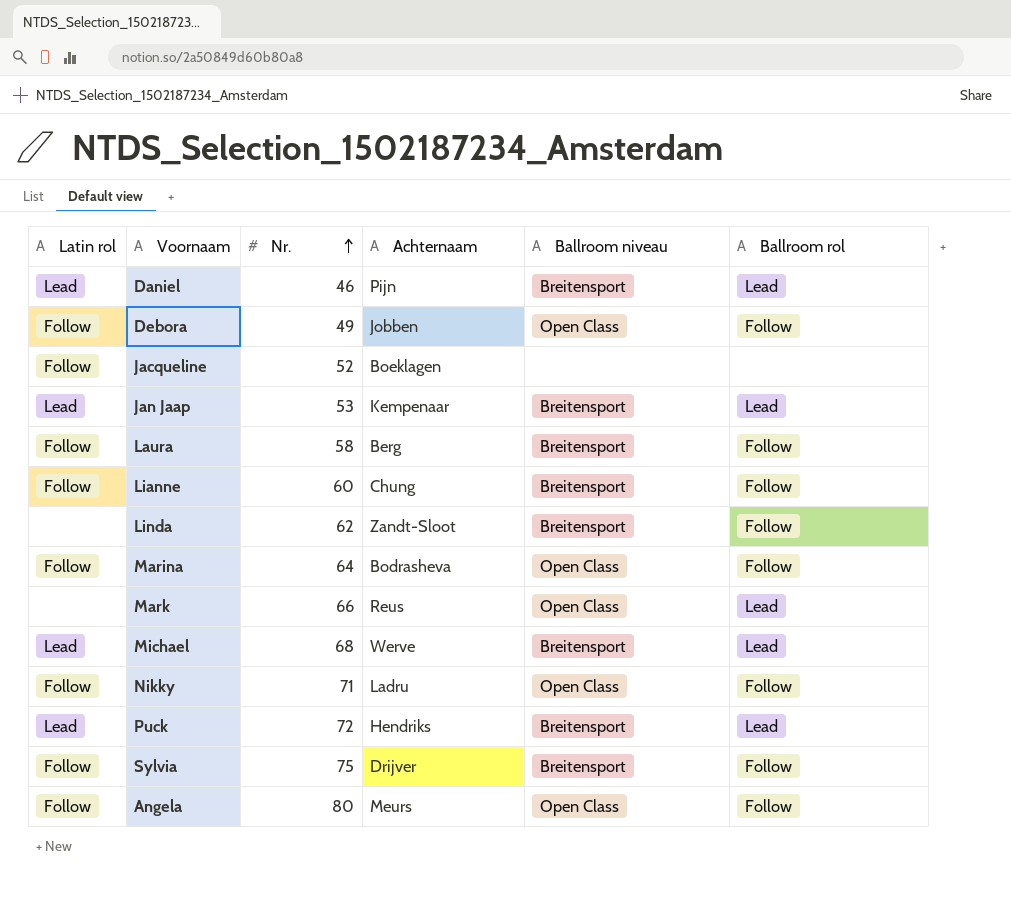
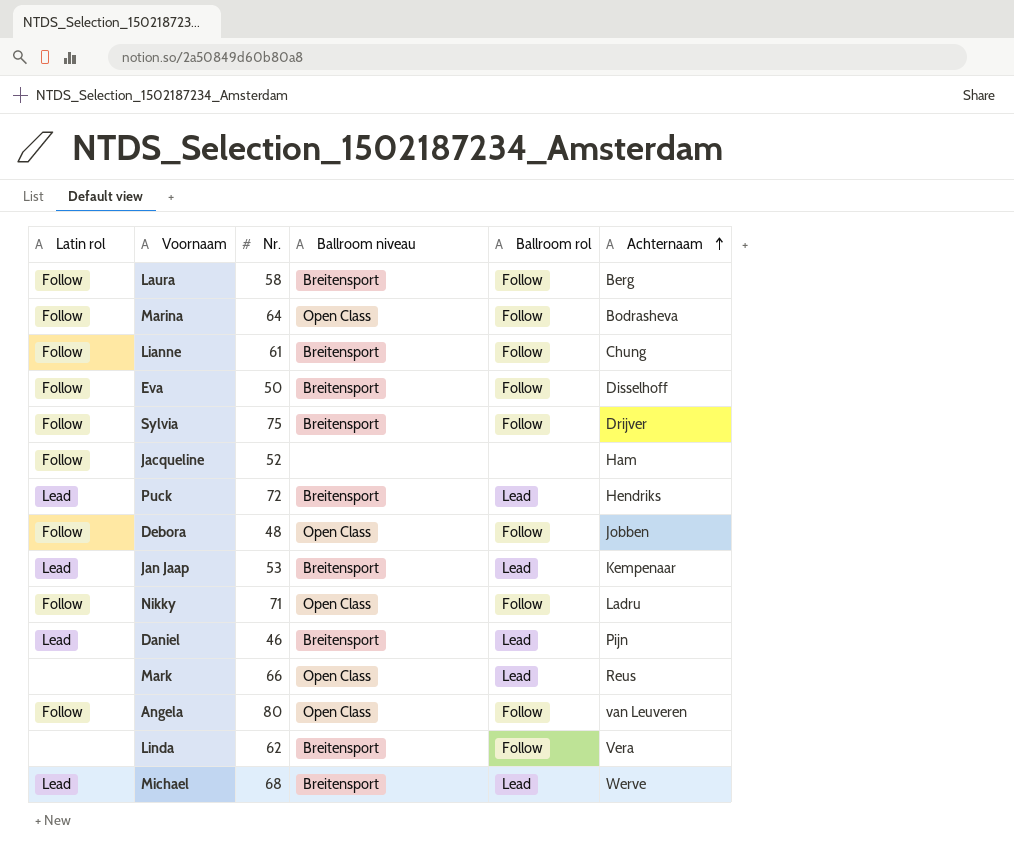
row order: Nr. ascending -> Achternaam ascending
column Achternaam | position: 4 -> 6
Lianne | Nr.: 60 -> 61
row Eva: none -> Follow | 50 | Breitensport | Follow | Disselhoff
Jacqueline | Achternaam: Boeklagen -> Ham
Debora | Nr.: 49 -> 48
Angela | Achternaam: Meurs -> van Leuveren
Linda | Achternaam: Zandt-Sloot -> Vera

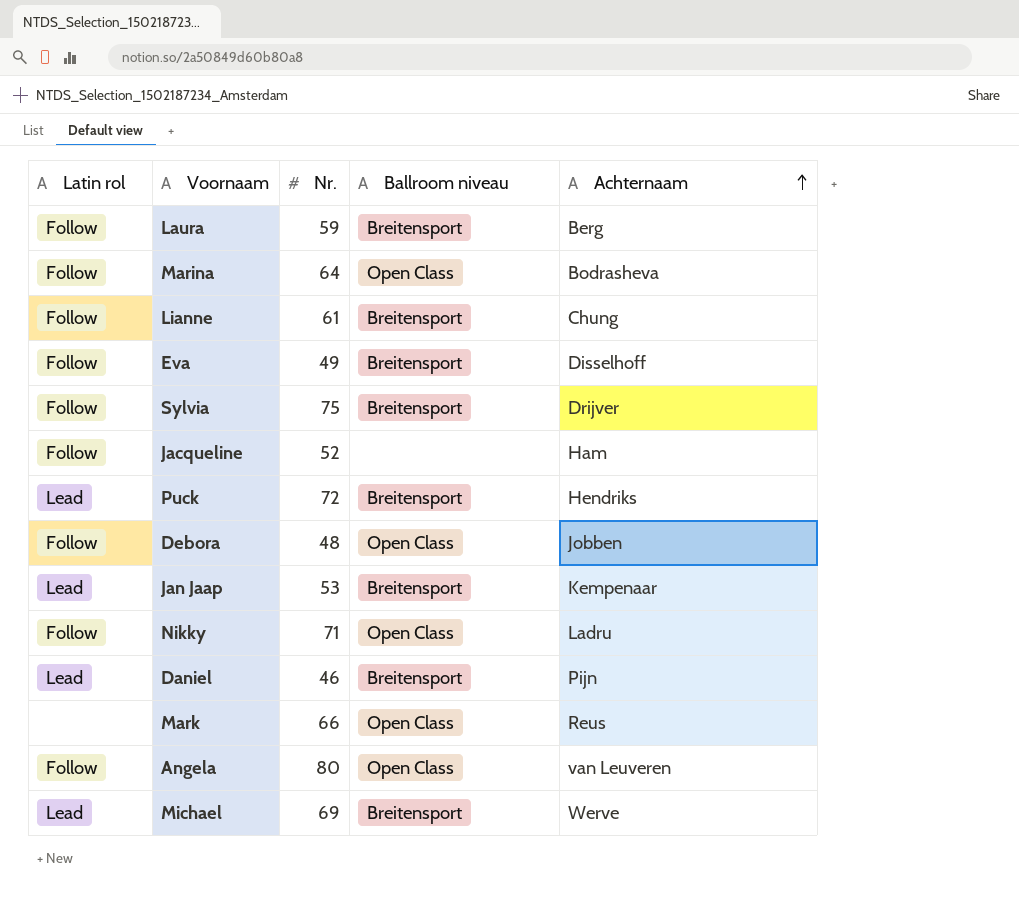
column Ballroom rol | position: 5 -> none
row Linda: none | 62 | Breitensport | Follow | Vera -> none
Laura | Nr.: 58 -> 59
Eva | Nr.: 50 -> 49
Michael | Nr.: 68 -> 69

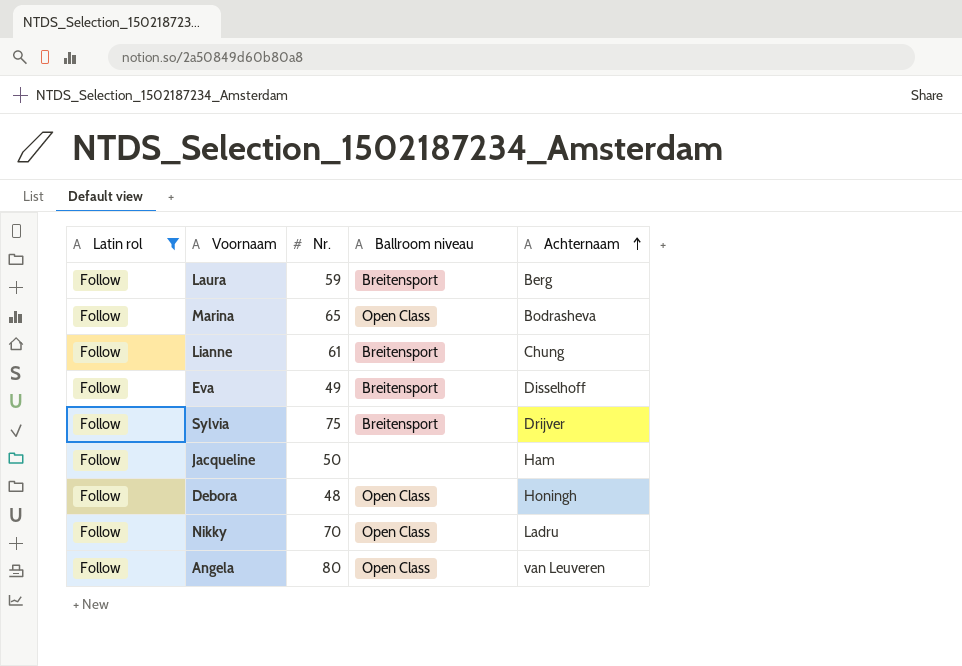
filter: none -> Latin rol = Follow
Marina | Nr.: 64 -> 65
Jacqueline | Nr.: 52 -> 50
Debora | Achternaam: Jobben -> Honingh
Nikky | Nr.: 71 -> 70

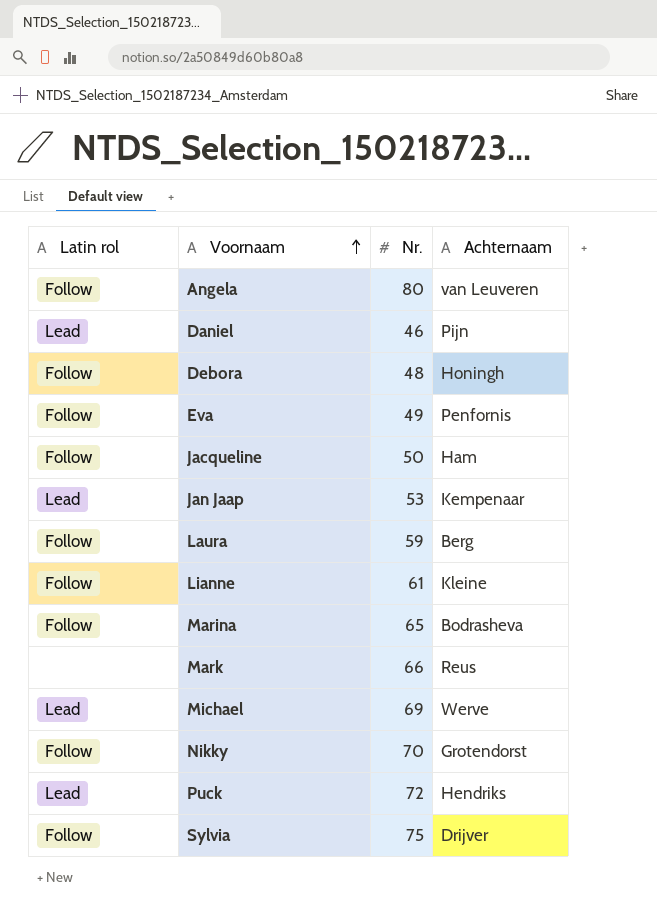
filter: Latin rol = Follow -> none
row order: Achternaam ascending -> Voornaam ascending
column Ballroom niveau | position: 4 -> none
Eva | Achternaam: Disselhoff -> Penfornis
Lianne | Achternaam: Chung -> Kleine
Nikky | Achternaam: Ladru -> Grotendorst

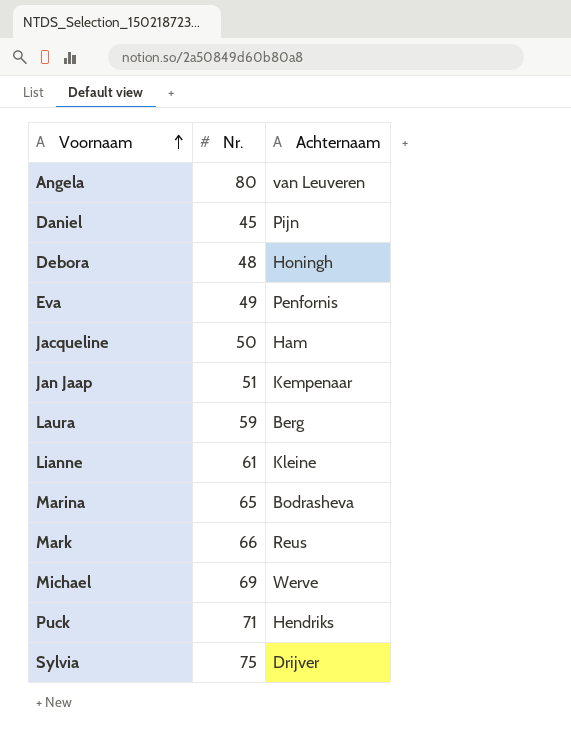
column Latin rol | position: 1 -> none
row Nikky: Follow | 70 | Grotendorst -> none
Daniel | Nr.: 46 -> 45
Jan Jaap | Nr.: 53 -> 51
Puck | Nr.: 72 -> 71

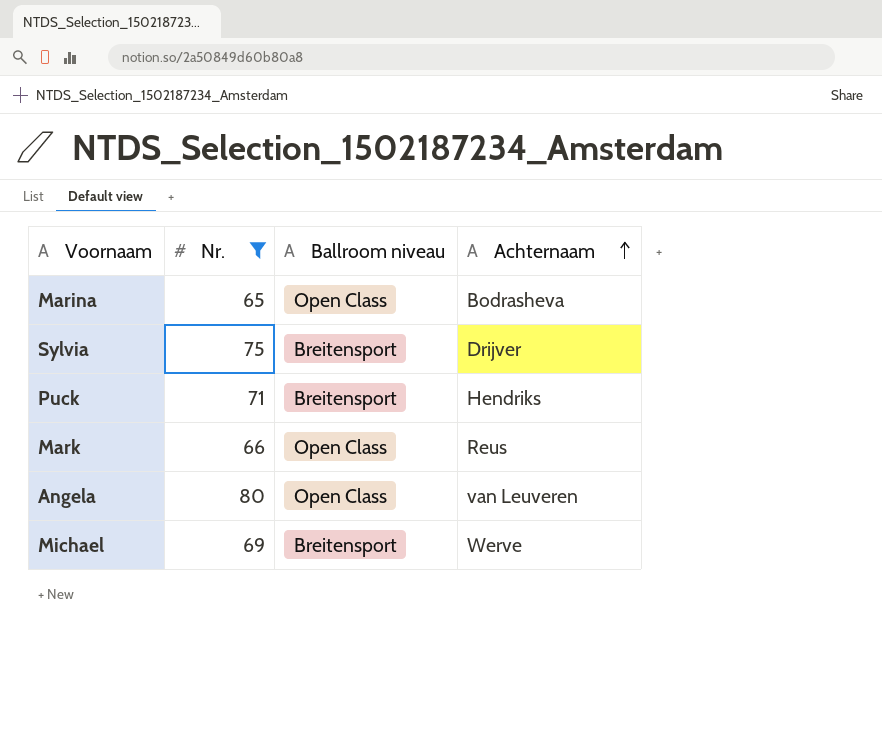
filter: none -> Nr. >= 65
row order: Voornaam ascending -> Achternaam ascending
column Ballroom niveau | position: none -> 3

